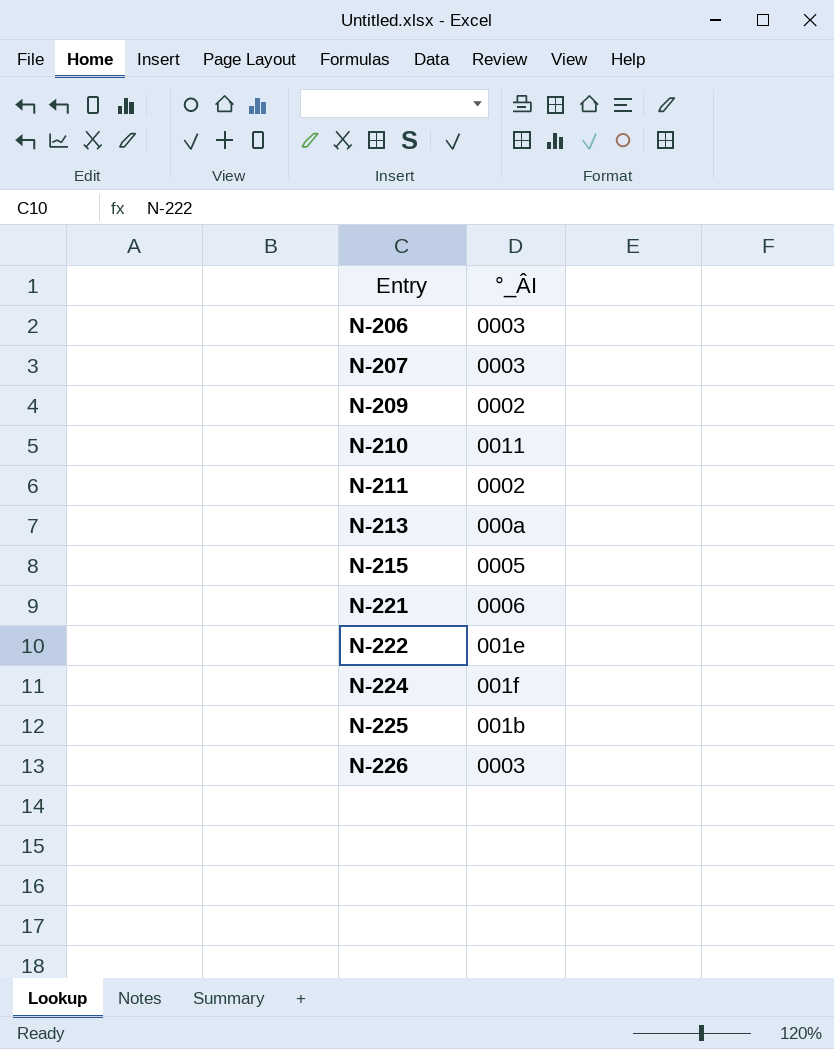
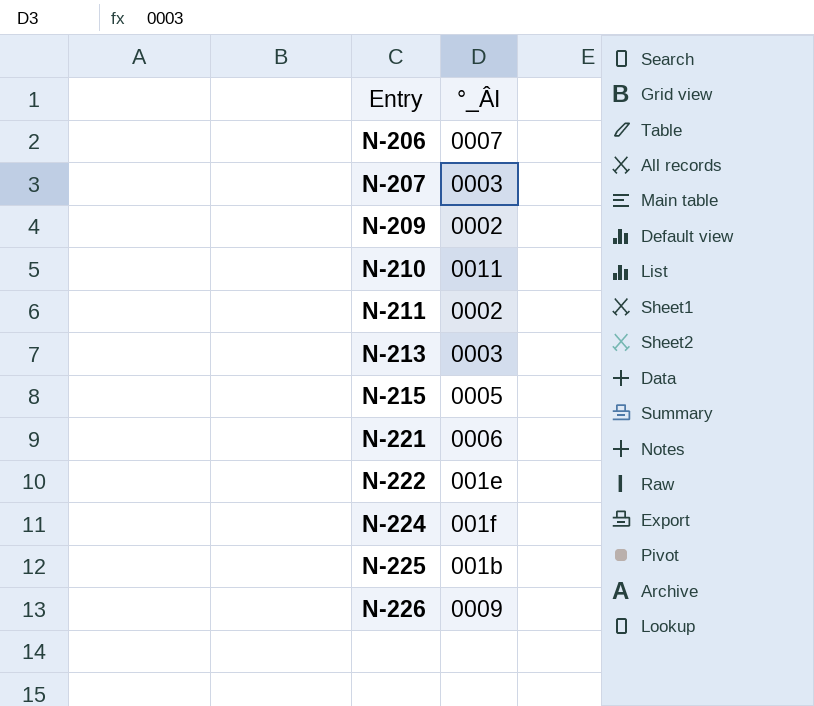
N-206 | °_ÂI: 0003 -> 0007
N-213 | °_ÂI: 000a -> 0003
N-226 | °_ÂI: 0003 -> 0009

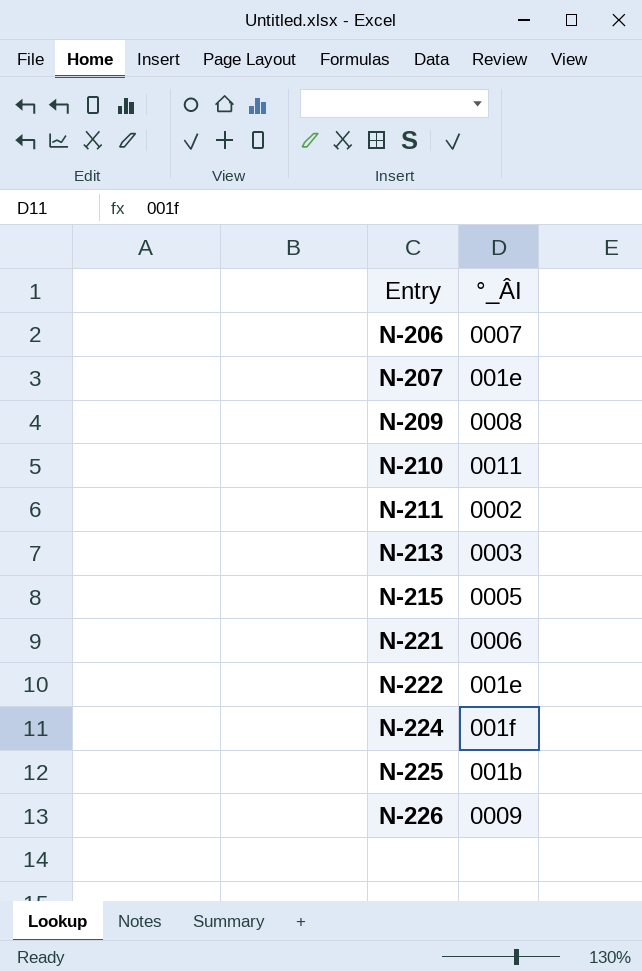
N-207 | °_ÂI: 0003 -> 001e
N-209 | °_ÂI: 0002 -> 0008

